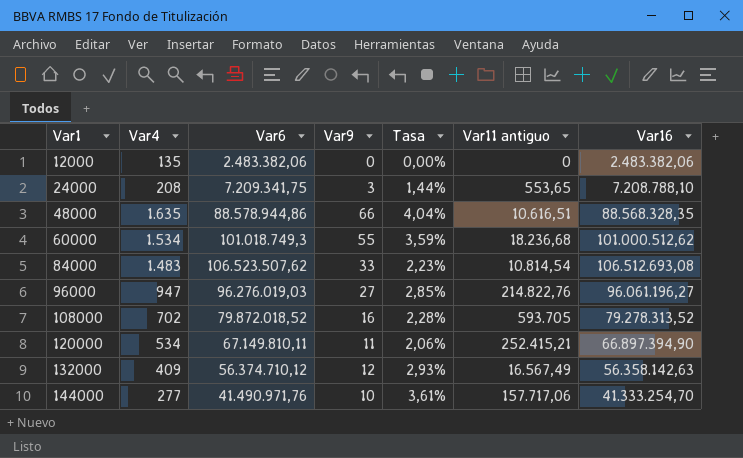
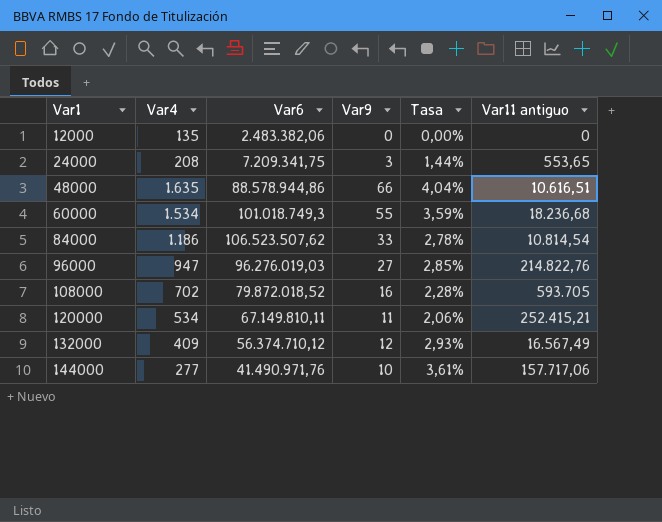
column Var16 | formula: [Var6] - [Var11 antiguo] -> none
84000 | Var4: 1.483 -> 1.186
84000 | Tasa: 2,23% -> 2,78%

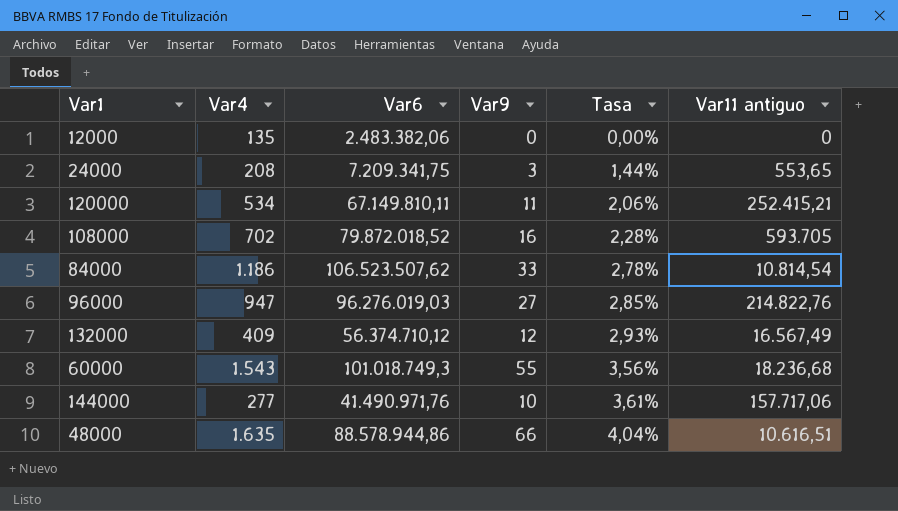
row order: Var1 ascending -> Tasa ascending
60000 | Var4: 1.534 -> 1.543
60000 | Tasa: 3,59% -> 3,56%

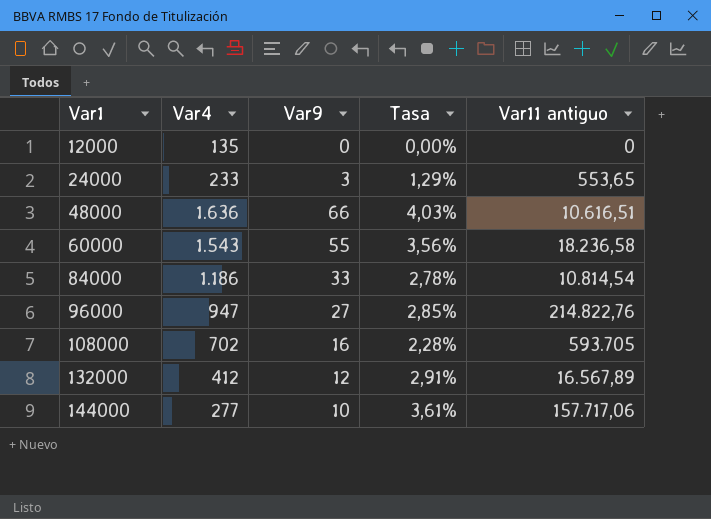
row order: Tasa ascending -> Var1 ascending
column Var6 | position: 3 -> none
row 120000: 534 | 67.149.810,11 | 11 | 2,06% | 252.415,21 -> none
24000 | Var4: 208 -> 233
24000 | Tasa: 1,44% -> 1,29%
48000 | Var4: 1.635 -> 1.636
48000 | Tasa: 4,04% -> 4,03%
60000 | Var11 antiguo: 18.236,68 -> 18.236,58
132000 | Var4: 409 -> 412
132000 | Tasa: 2,93% -> 2,91%
132000 | Var11 antiguo: 16.567,49 -> 16.567,89

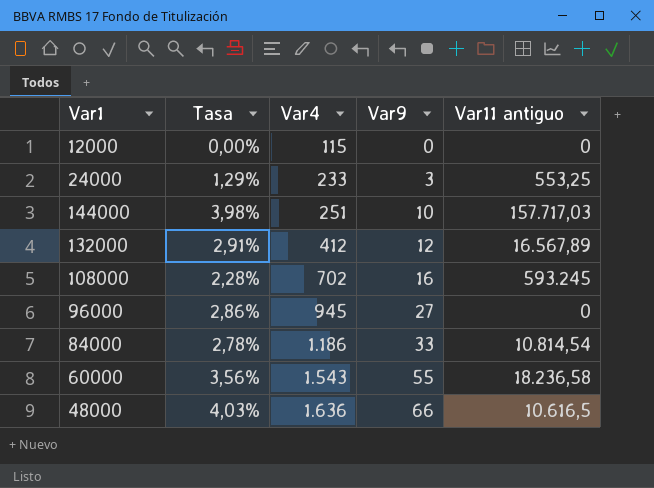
row order: Var1 ascending -> Var4 ascending
column Tasa | position: 4 -> 2
12000 | Var4: 135 -> 115
24000 | Var11 antiguo: 553,65 -> 553,25
144000 | Tasa: 3,61% -> 3,98%
144000 | Var4: 277 -> 251
144000 | Var11 antiguo: 157.717,06 -> 157.717,03
108000 | Var11 antiguo: 593.705 -> 593.245
96000 | Tasa: 2,85% -> 2,86%
96000 | Var4: 947 -> 945
96000 | Var11 antiguo: 214.822,76 -> 0
48000 | Var11 antiguo: 10.616,51 -> 10.616,5

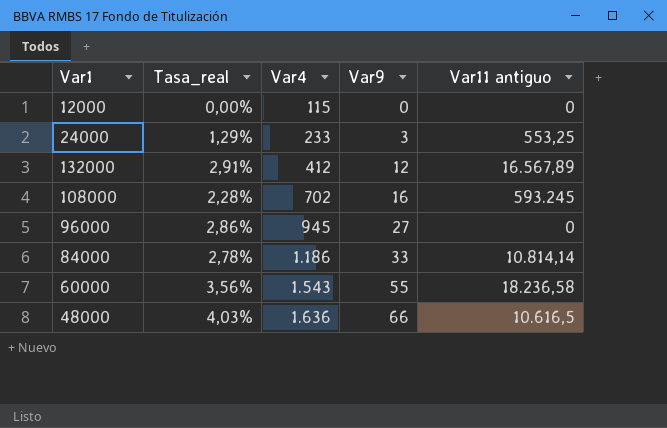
column name: Tasa -> Tasa_real
row 144000: 3,98% | 251 | 10 | 157.717,03 -> none
84000 | Var11 antiguo: 10.814,54 -> 10.814,14

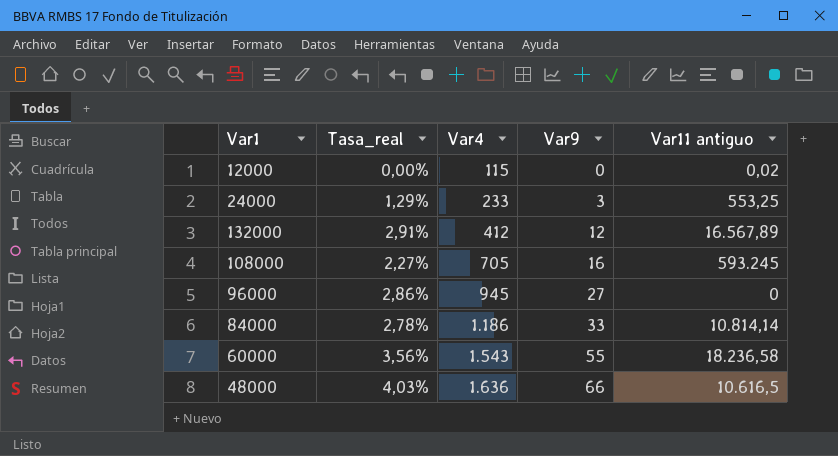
12000 | Var11 antiguo: 0 -> 0,02
108000 | Tasa_real: 2,28% -> 2,27%
108000 | Var4: 702 -> 705

